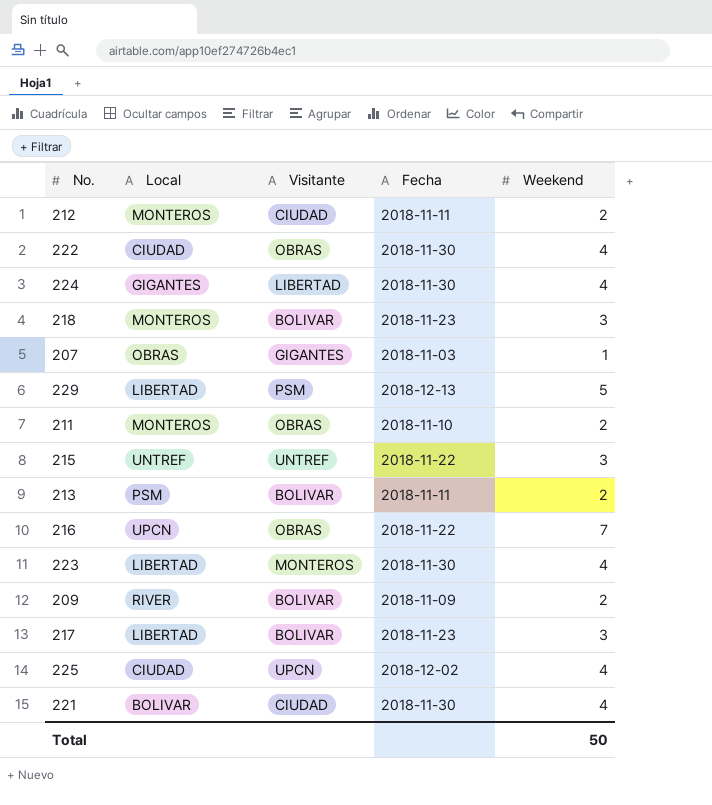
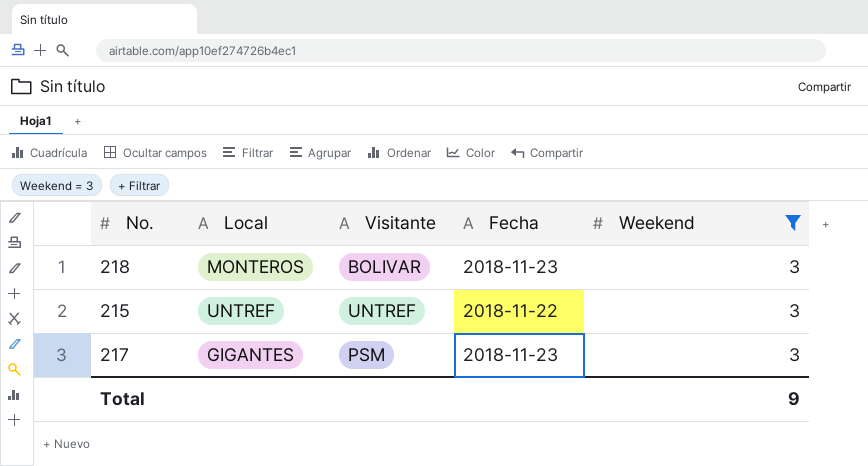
filter: none -> Weekend = 3
217 | Local: LIBERTAD -> GIGANTES
217 | Visitante: BOLIVAR -> PSM
Total | Weekend: 50 -> 9

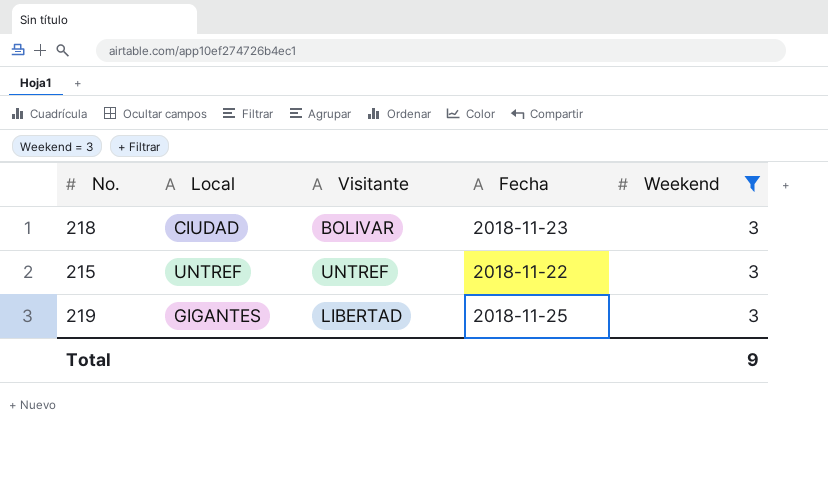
row 217: GIGANTES | PSM | 2018-11-23 | 3 -> none
218 | Local: MONTEROS -> CIUDAD
row 219: none -> GIGANTES | LIBERTAD | 2018-11-25 | 3

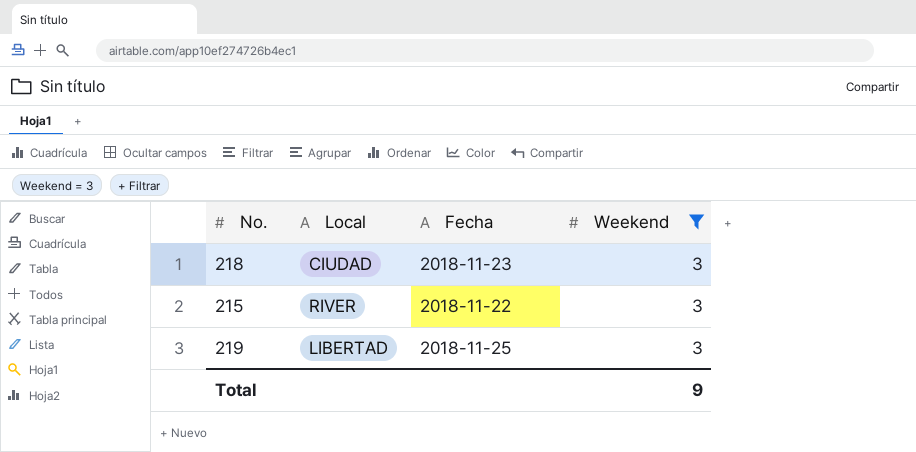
column Visitante | position: 3 -> none
215 | Local: UNTREF -> RIVER
219 | Local: GIGANTES -> LIBERTAD

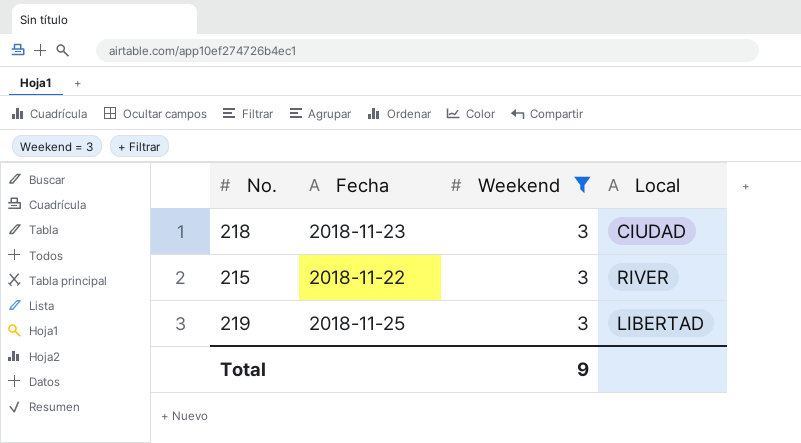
column Local | position: 2 -> 4

